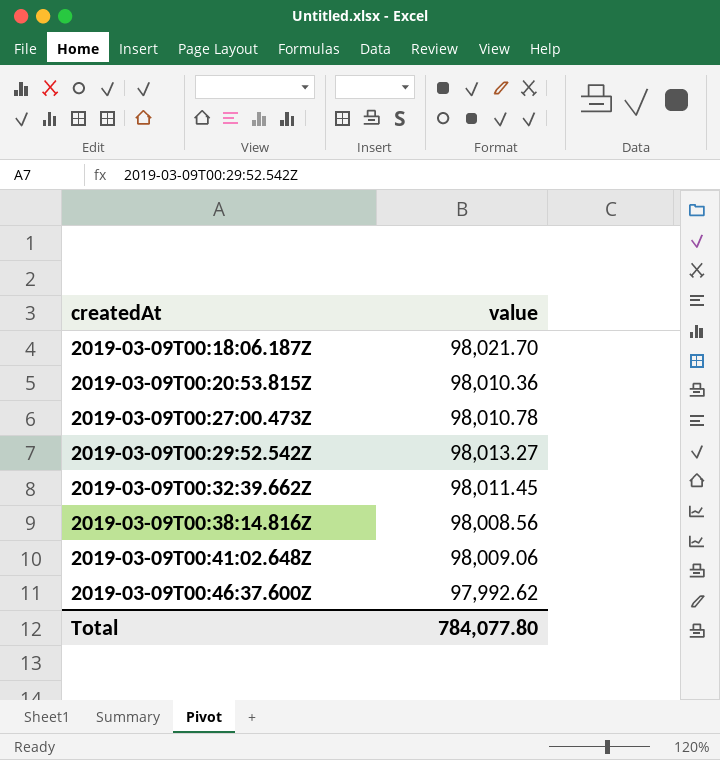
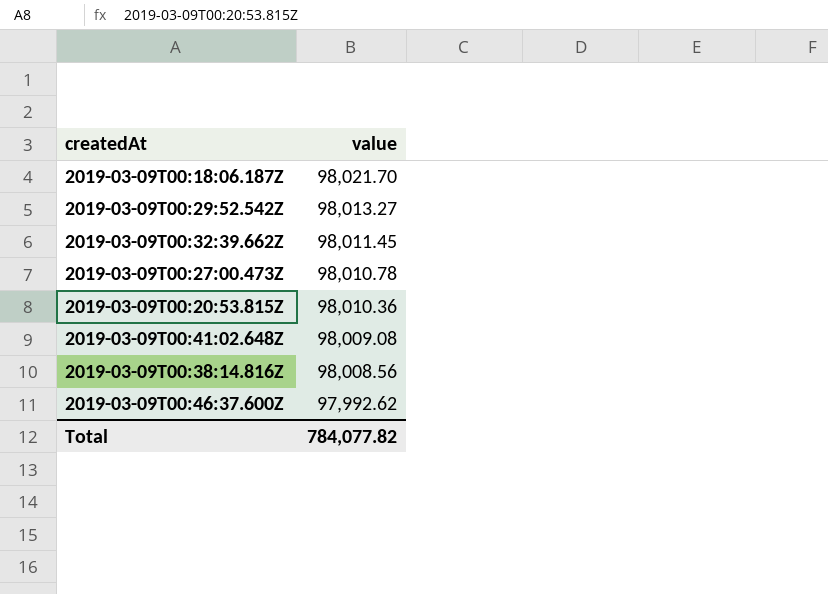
row order: createdAt ascending -> value descending
2019-03-09T00:41:02.648Z | value: 98,009.06 -> 98,009.08
Total | value: 784,077.80 -> 784,077.82

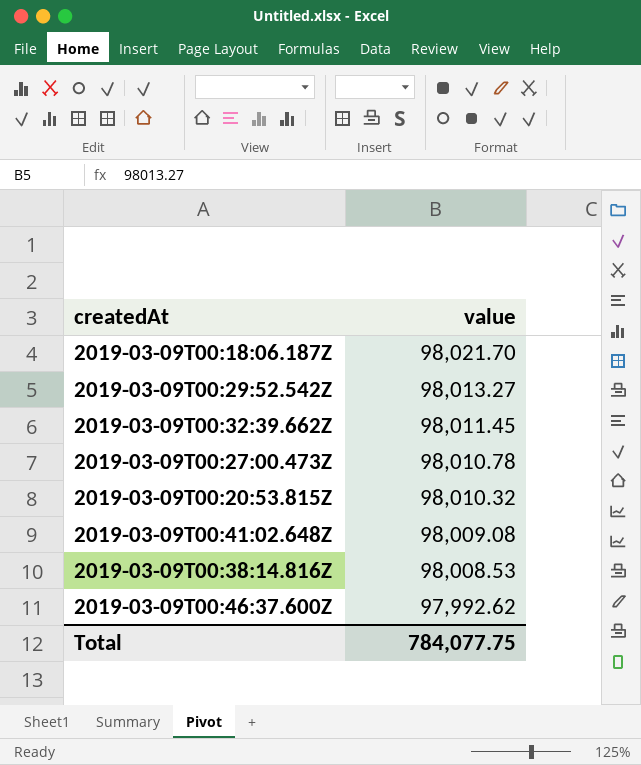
2019-03-09T00:20:53.815Z | value: 98,010.36 -> 98,010.32
2019-03-09T00:38:14.816Z | value: 98,008.56 -> 98,008.53
Total | value: 784,077.82 -> 784,077.75

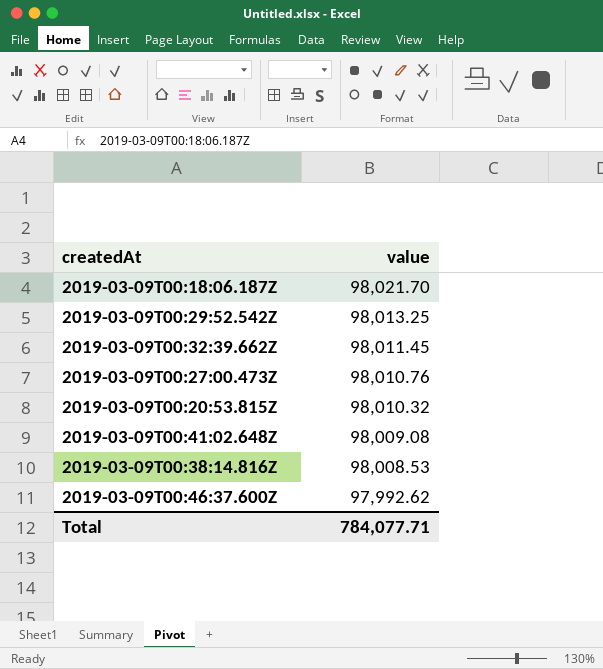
2019-03-09T00:29:52.542Z | value: 98,013.27 -> 98,013.25
2019-03-09T00:27:00.473Z | value: 98,010.78 -> 98,010.76
Total | value: 784,077.75 -> 784,077.71

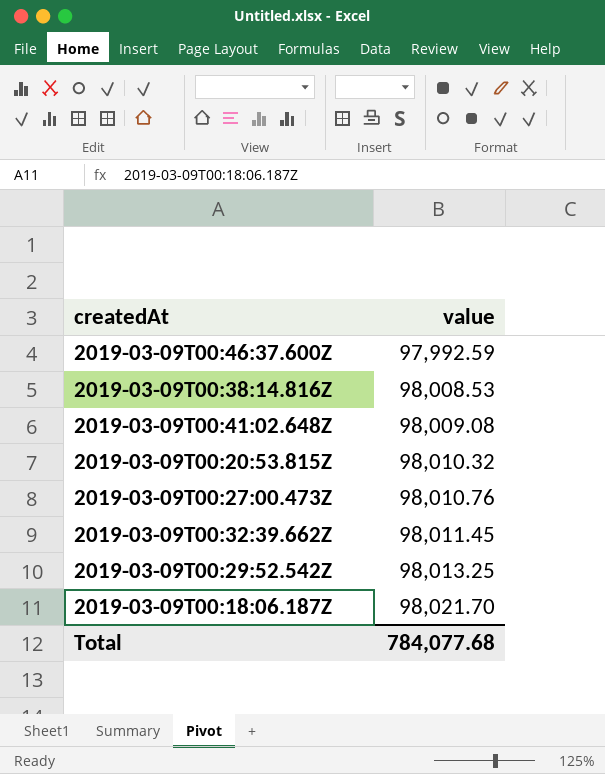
row order: value descending -> value ascending
2019-03-09T00:46:37.600Z | value: 97,992.62 -> 97,992.59
Total | value: 784,077.71 -> 784,077.68

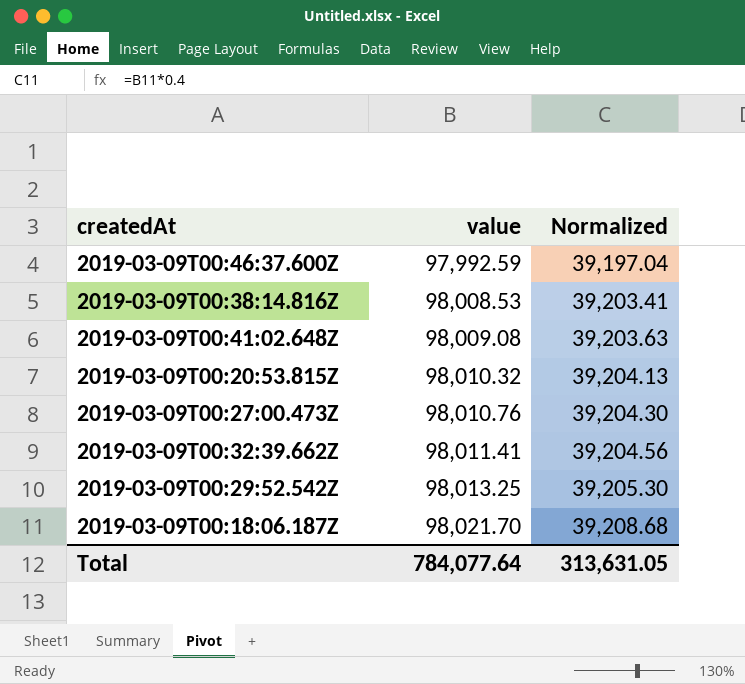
column Normalized | formula: none -> [value] * 0.4
2019-03-09T00:32:39.662Z | value: 98,011.45 -> 98,011.41
Total | value: 784,077.68 -> 784,077.64

